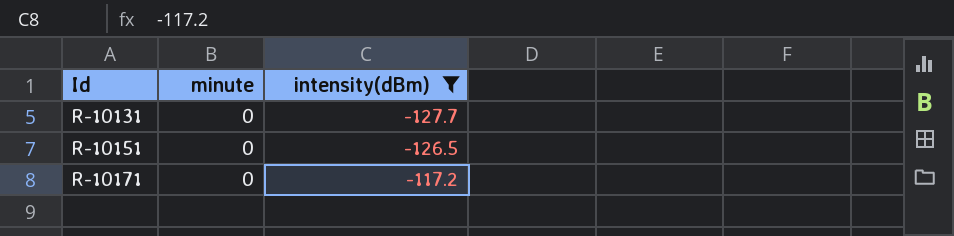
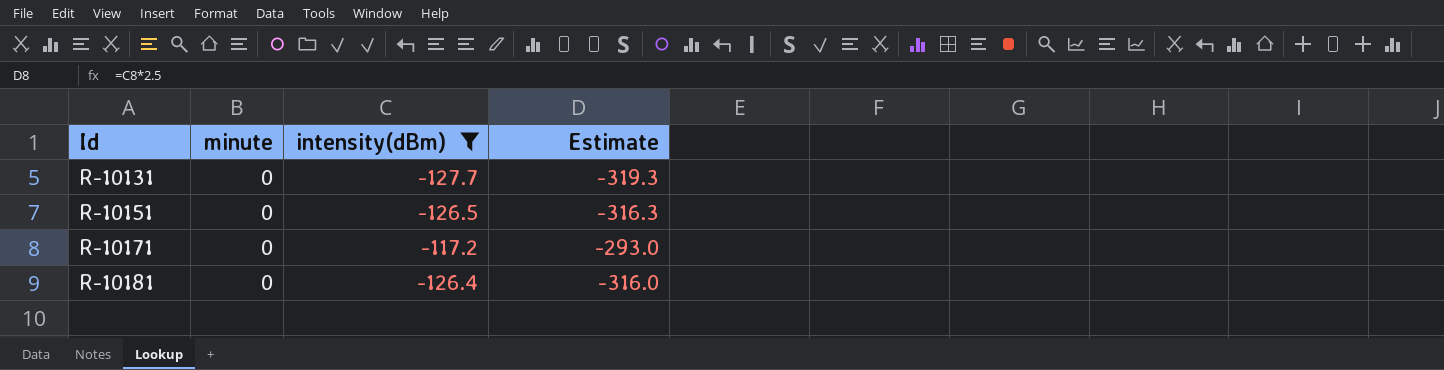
column Estimate | formula: none -> [intensity(dBm)] * 2.5
row R-10181: none -> 0 | -126.4 | -316.0

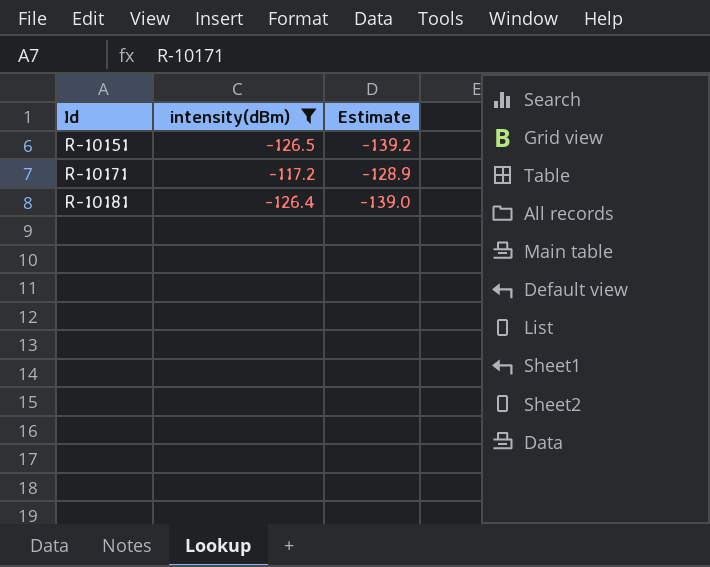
column minute | position: 2 -> none
column Estimate | formula: [intensity(dBm)] * 2.5 -> [intensity(dBm)] * 1.1
row R-10131: 0 | -127.7 | -319.3 -> none

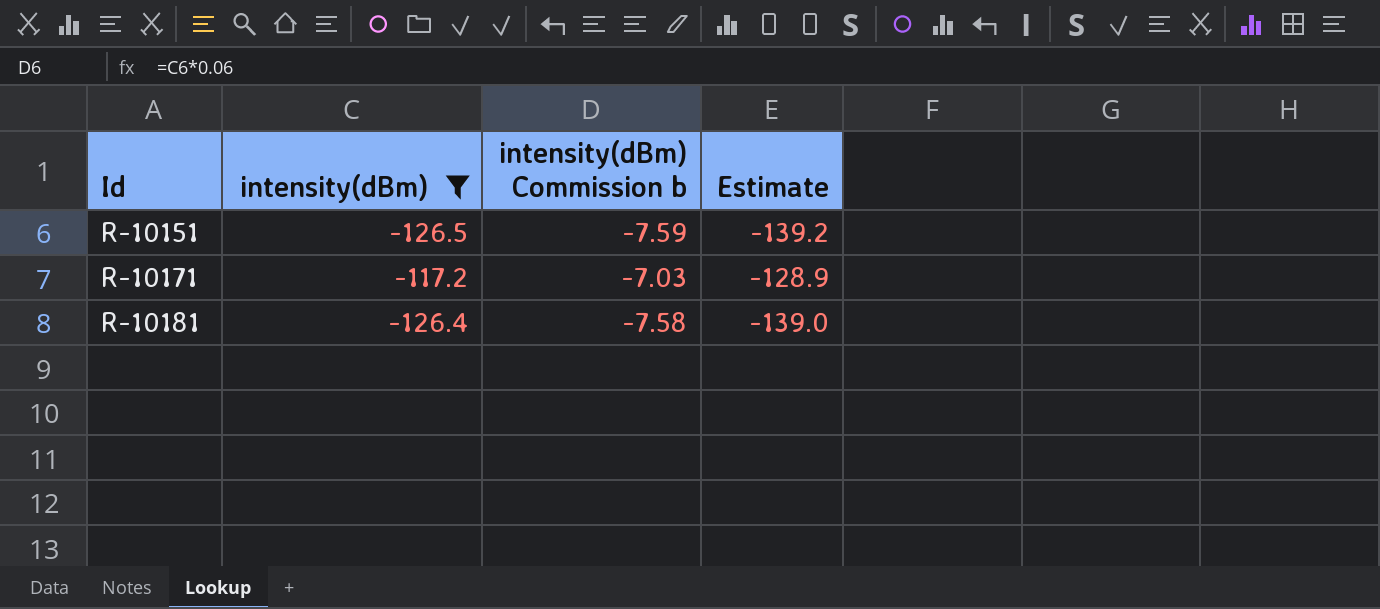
column intensity(dBm) Commission b | formula: none -> [intensity(dBm)] * 0.06

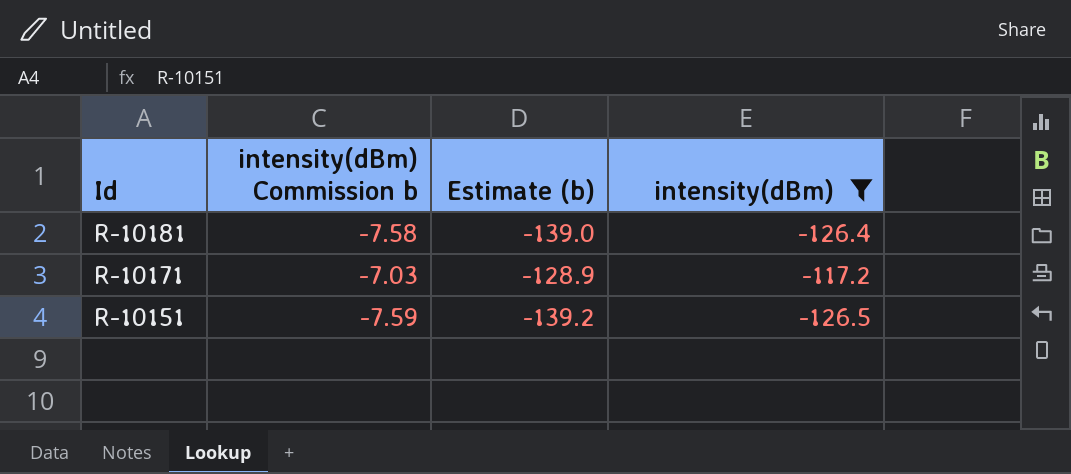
row order: Id ascending -> Id descending
column name: Estimate -> Estimate (b)
column intensity(dBm) | position: 2 -> 4

